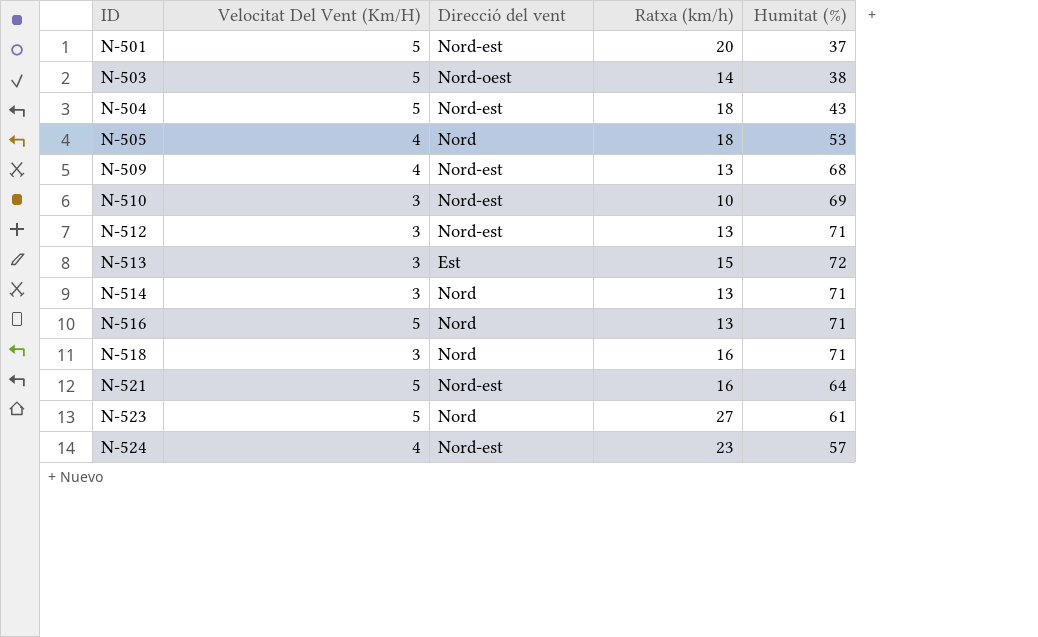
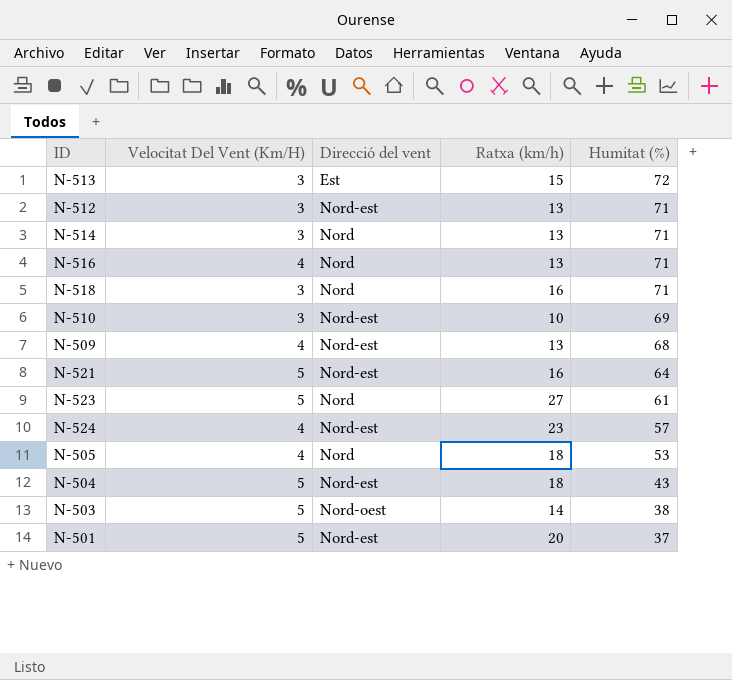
row order: ID ascending -> Humitat (%) descending
N-516 | Velocitat Del Vent (Km/H): 5 -> 4

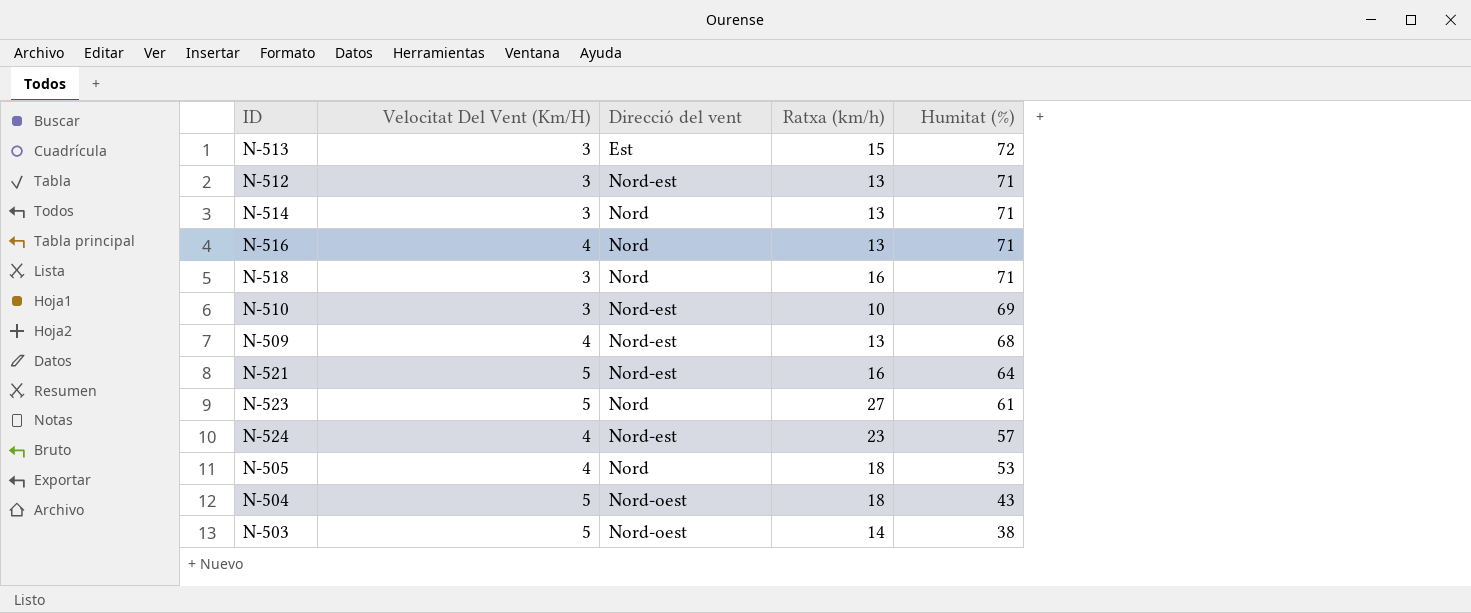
row N-501: 5 | Nord-est | 20 | 37 -> none
N-504 | Direcció del vent: Nord-est -> Nord-oest

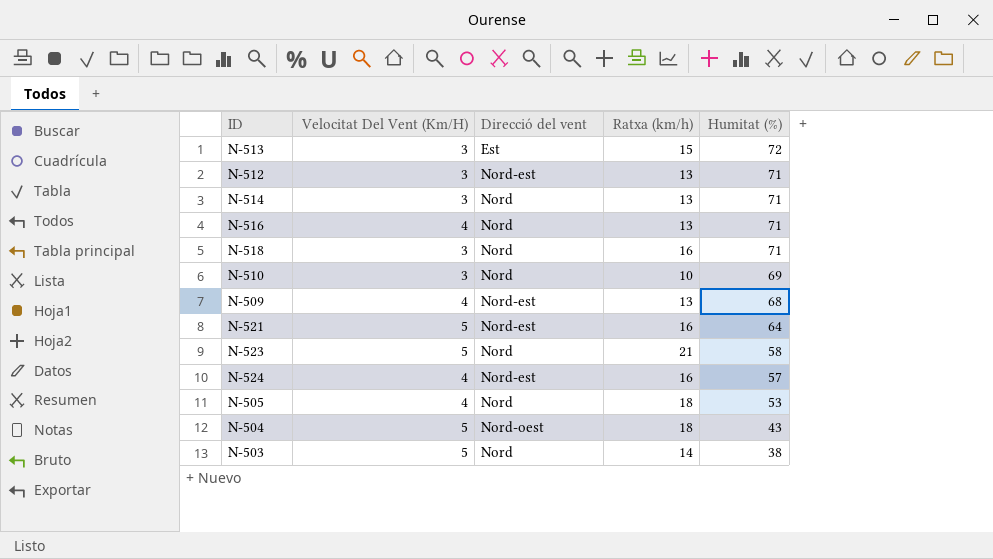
N-510 | Direcció del vent: Nord-est -> Nord
N-523 | Ratxa (km/h): 27 -> 21
N-523 | Humitat (%): 61 -> 58
N-524 | Ratxa (km/h): 23 -> 16
N-503 | Direcció del vent: Nord-oest -> Nord

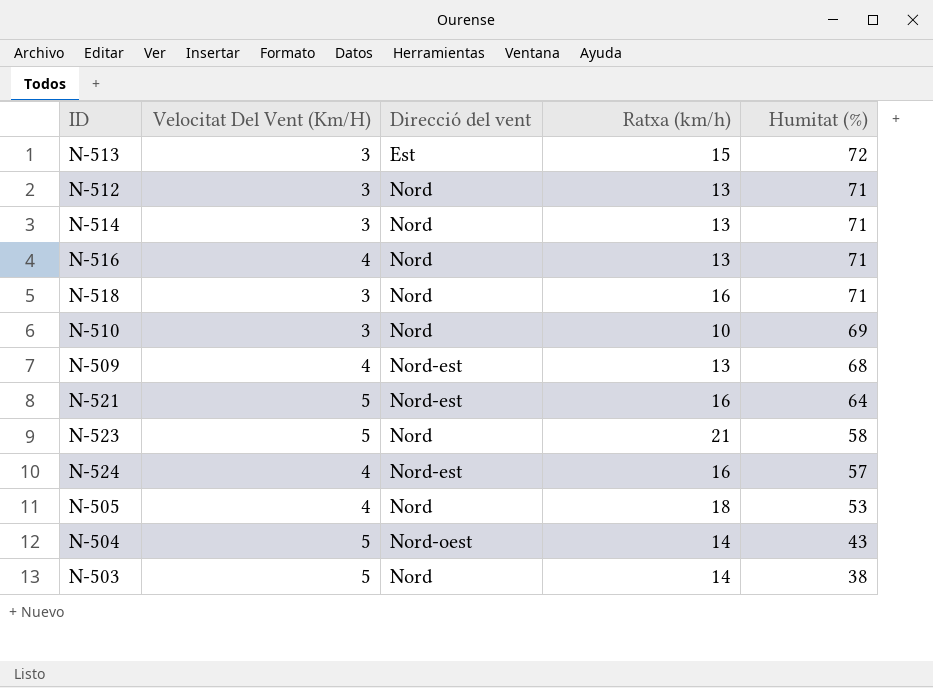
N-512 | Direcció del vent: Nord-est -> Nord
N-504 | Ratxa (km/h): 18 -> 14

